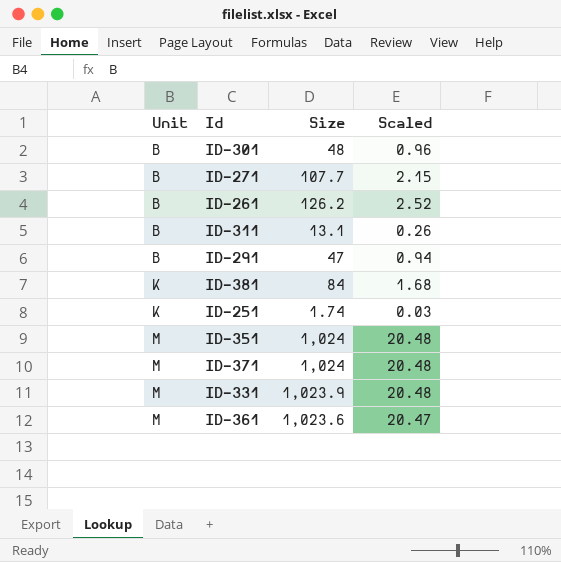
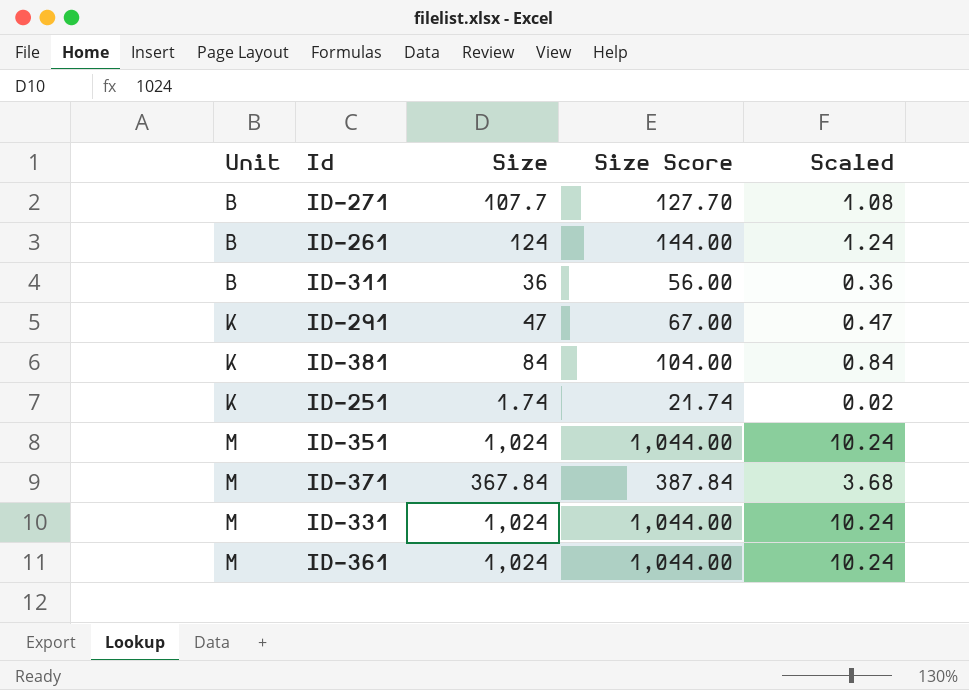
column Size Score | formula: none -> [Size] + 20
column Scaled | formula: [Size] * 0.02 -> [Size] * 0.01
row ID-301: B | 48 | 0.96 -> none
ID-261 | Size: 126.2 -> 124
ID-311 | Size: 13.1 -> 36
ID-291 | Unit: B -> K
ID-371 | Size: 1,024 -> 367.84
ID-331 | Size: 1,023.9 -> 1,024
ID-361 | Size: 1,023.6 -> 1,024

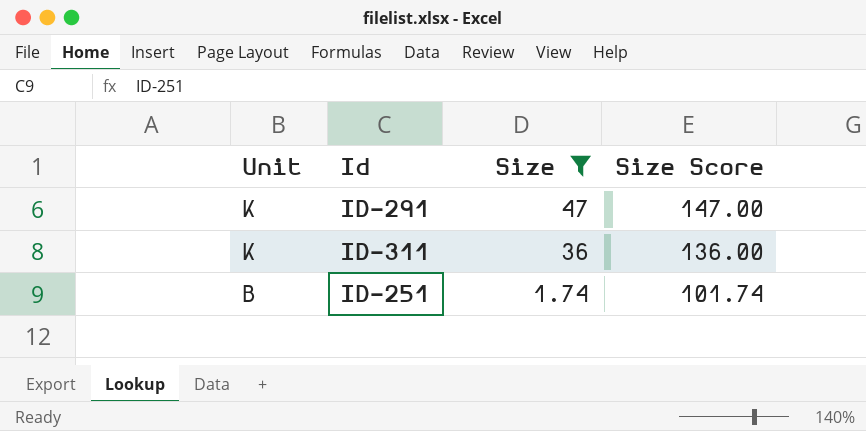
filter: none -> Size <= 47
row order: Unit ascending -> Unit descending
column Scaled | formula: [Size] * 0.01 -> none
column Size Score | formula: [Size] + 20 -> [Size] + 100
ID-311 | Unit: B -> K
ID-251 | Unit: K -> B

